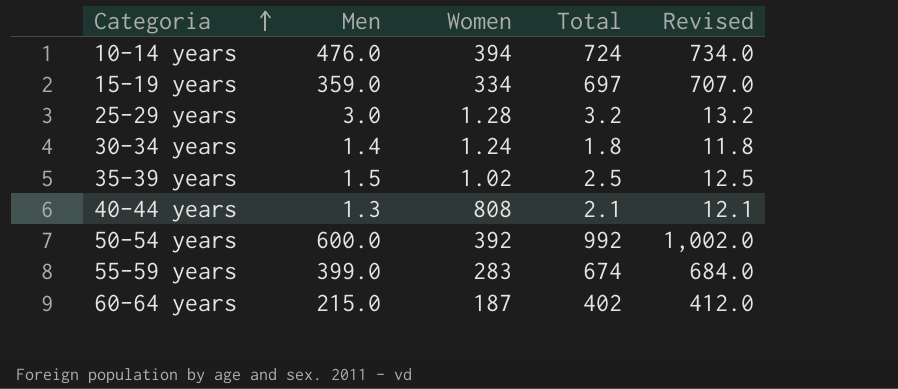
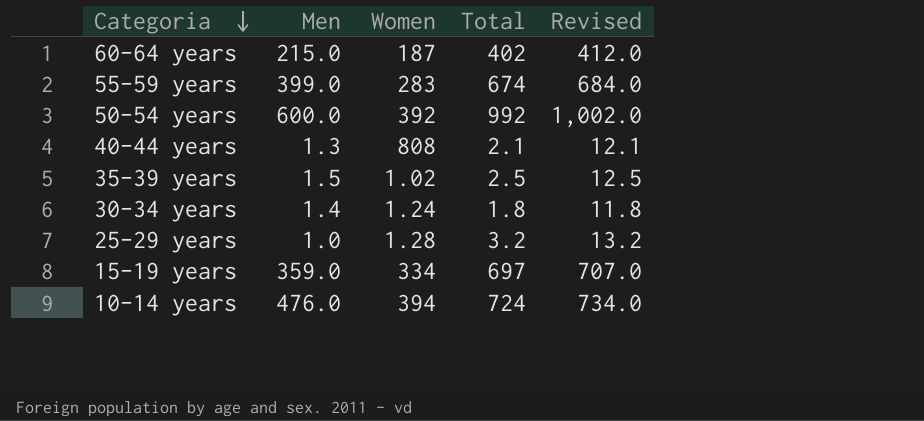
row order: Categoria ascending -> Categoria descending
25-29 years | Men: 3.0 -> 1.0

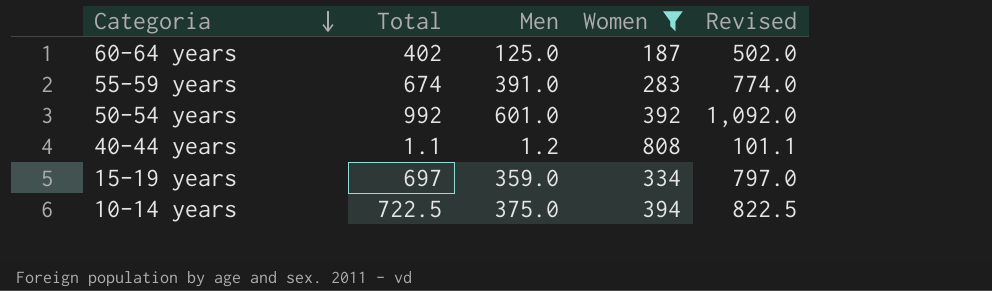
filter: none -> Women >= 187
column Total | position: 4 -> 2
column Revised | formula: [Total] + 10 -> [Total] + 100
60-64 years | Men: 215.0 -> 125.0
55-59 years | Men: 399.0 -> 391.0
50-54 years | Men: 600.0 -> 601.0
40-44 years | Total: 2.1 -> 1.1
40-44 years | Men: 1.3 -> 1.2
10-14 years | Total: 724 -> 722.5
10-14 years | Men: 476.0 -> 375.0

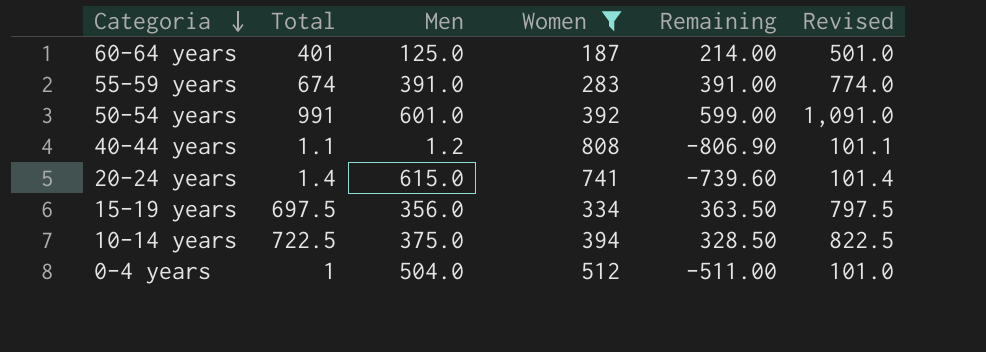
column Remaining | formula: none -> [Total] - [Women]
60-64 years | Total: 402 -> 401
60-64 years | Revised: 502.0 -> 501.0
50-54 years | Total: 992 -> 991
50-54 years | Revised: 1,092.0 -> 1,091.0
row 20-24 years: none -> 1.4 | 615.0 | 741 | -739.60 | 101.4
15-19 years | Total: 697 -> 697.5
15-19 years | Men: 359.0 -> 356.0
15-19 years | Revised: 797.0 -> 797.5
row 0-4 years: none -> 1 | 504.0 | 512 | -511.00 | 101.0

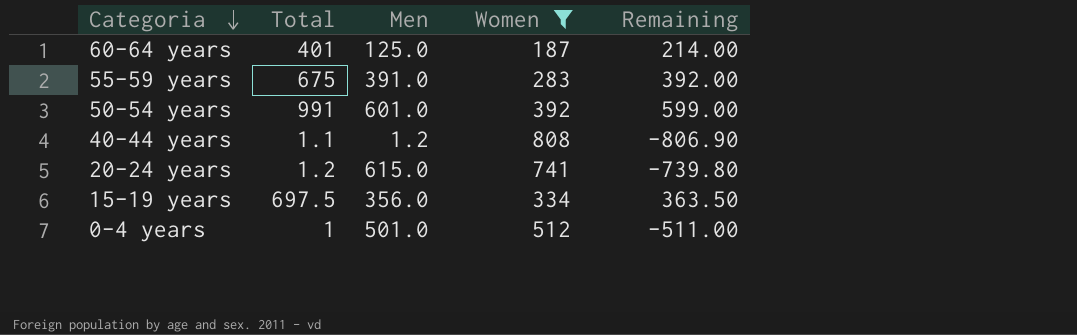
column Revised | formula: [Total] + 100 -> none
row 10-14 years: 722.5 | 375.0 | 394 | 328.50 | 822.5 -> none
55-59 years | Total: 674 -> 675
55-59 years | Remaining: 391.00 -> 392.00
20-24 years | Total: 1.4 -> 1.2
20-24 years | Remaining: -739.60 -> -739.80
0-4 years | Men: 504.0 -> 501.0

